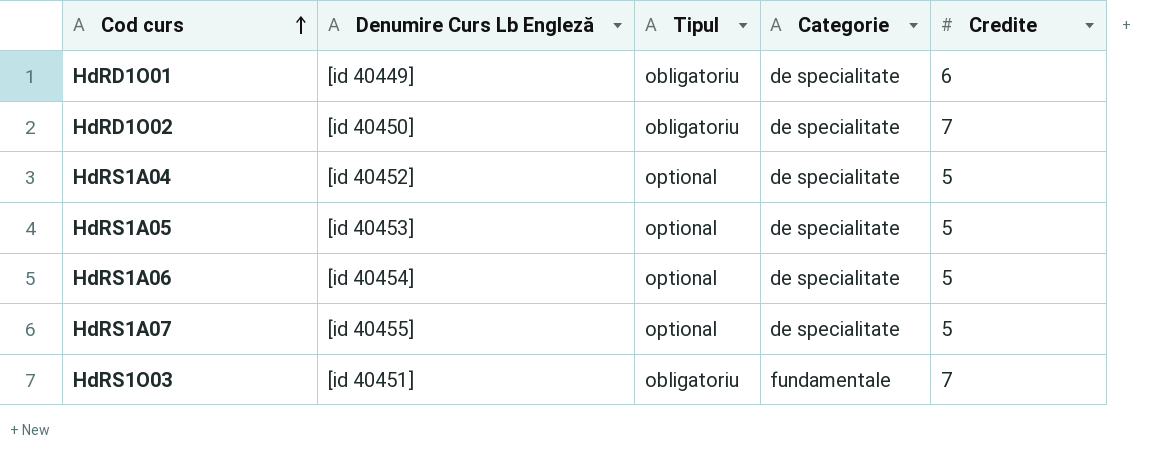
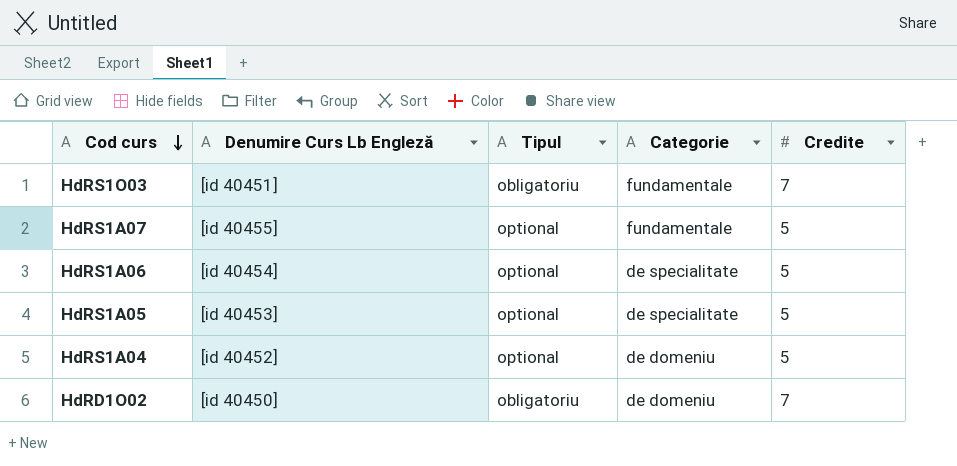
row order: Cod curs ascending -> Cod curs descending
row HdRD1O01: [id 40449] | obligatoriu | de specialitate | 6 -> none
HdRS1A07 | Categorie: de specialitate -> fundamentale
HdRS1A04 | Categorie: de specialitate -> de domeniu
HdRD1O02 | Categorie: de specialitate -> de domeniu

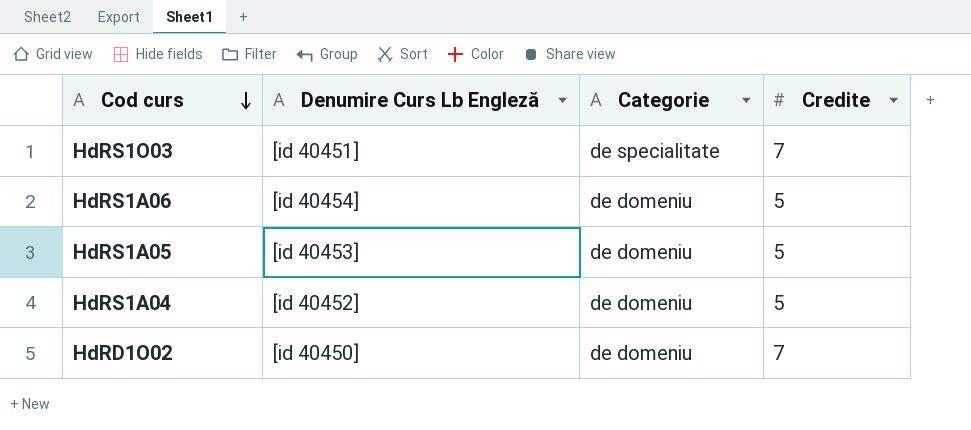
column Tipul | position: 3 -> none
row HdRS1A07: [id 40455] | optional | fundamentale | 5 -> none
HdRS1O03 | Categorie: fundamentale -> de specialitate
HdRS1A06 | Categorie: de specialitate -> de domeniu
HdRS1A05 | Categorie: de specialitate -> de domeniu

